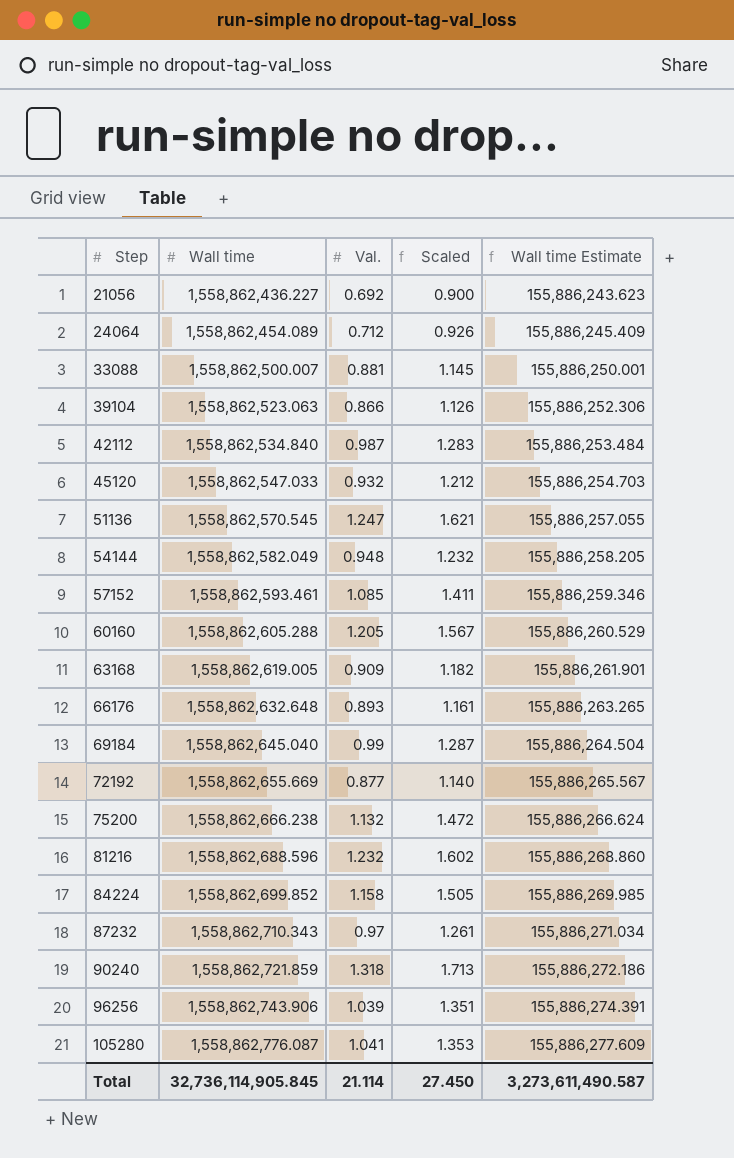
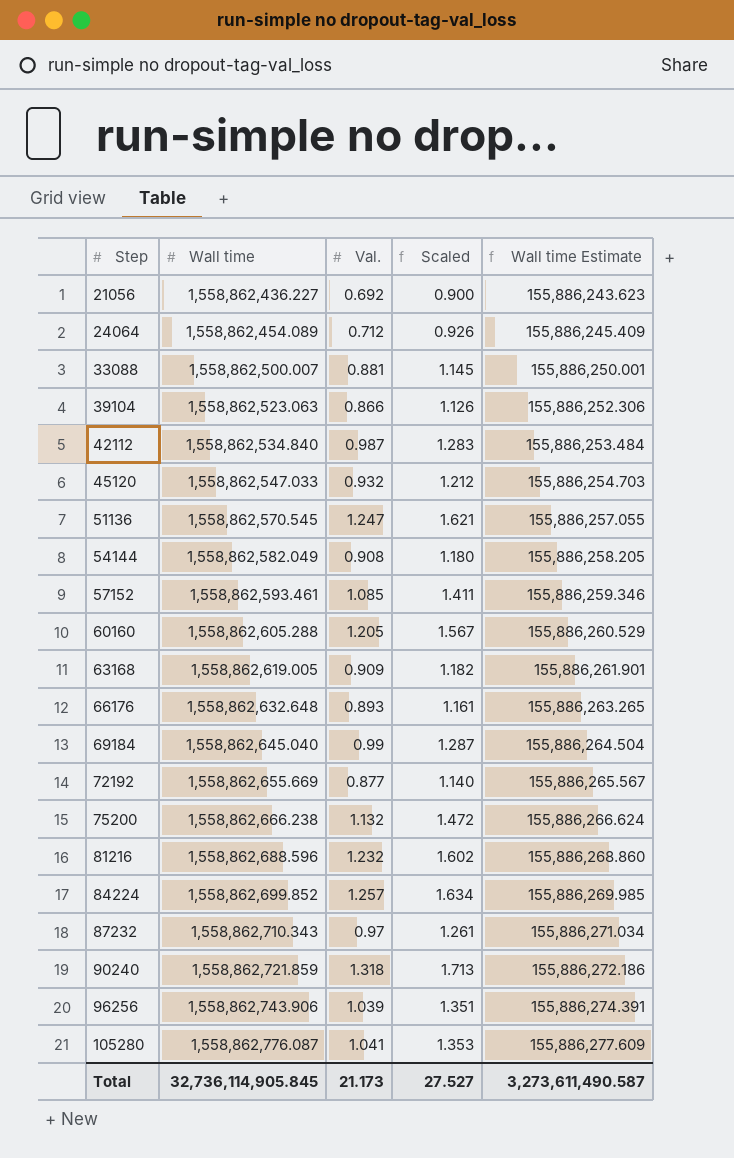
54144 | Val.: 0.948 -> 0.908
54144 | Scaled: 1.232 -> 1.180
84224 | Val.: 1.158 -> 1.257
84224 | Scaled: 1.505 -> 1.634
Total | Val.: 21.114 -> 21.173
Total | Scaled: 27.450 -> 27.527

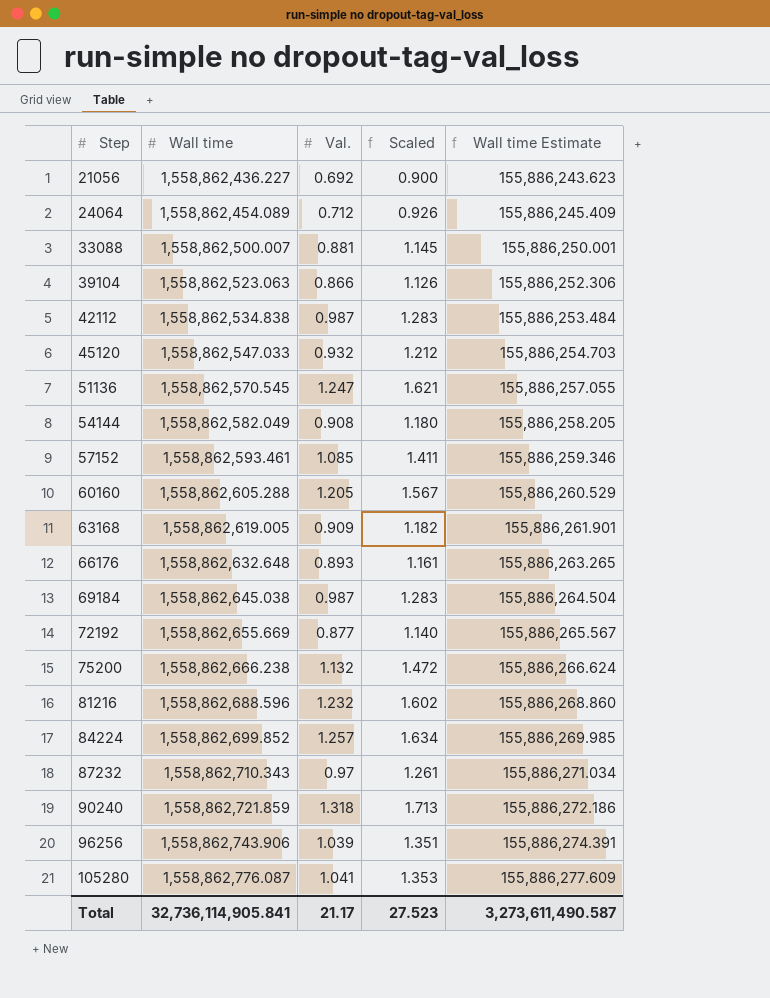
42112 | Wall time: 1,558,862,534.840 -> 1,558,862,534.838
69184 | Wall time: 1,558,862,645.040 -> 1,558,862,645.038
69184 | Val.: 0.99 -> 0.987
69184 | Scaled: 1.287 -> 1.283
Total | Wall time: 32,736,114,905.845 -> 32,736,114,905.841
Total | Val.: 21.173 -> 21.17
Total | Scaled: 27.527 -> 27.523

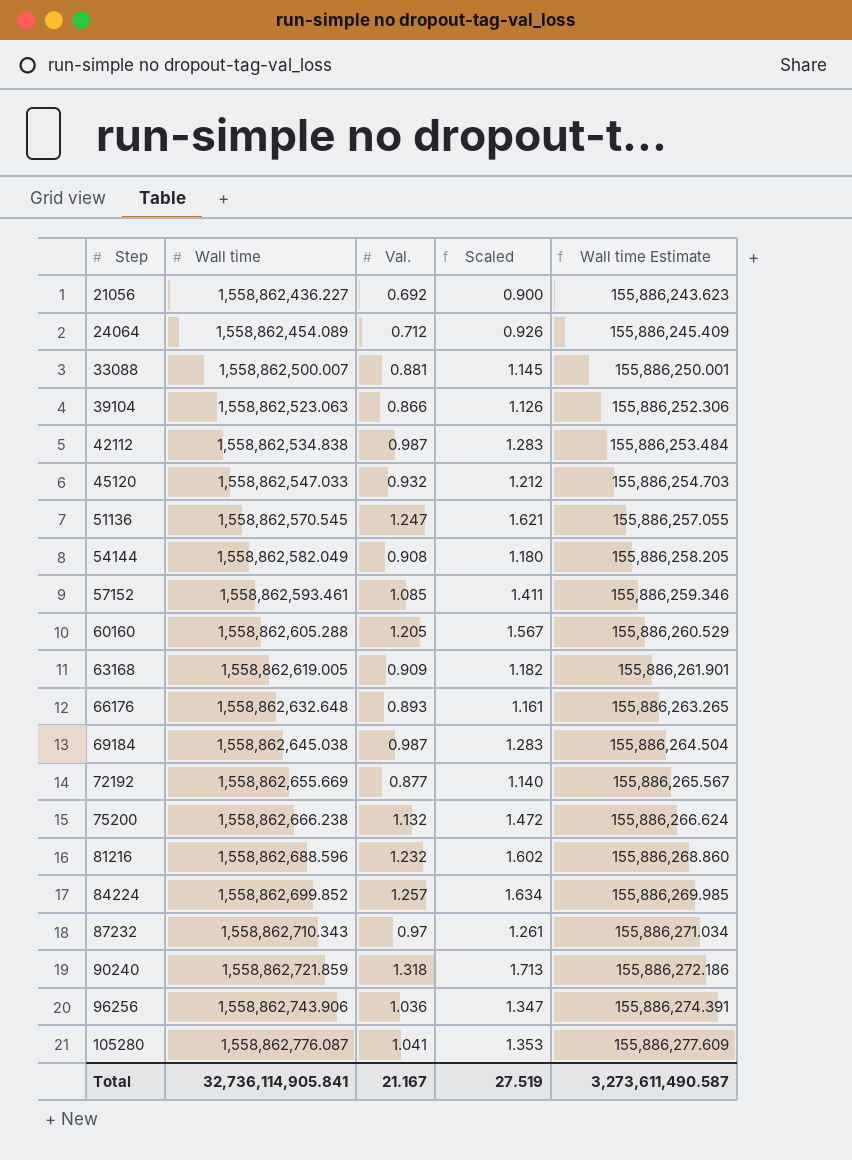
96256 | Val.: 1.039 -> 1.036
96256 | Scaled: 1.351 -> 1.347
Total | Val.: 21.17 -> 21.167
Total | Scaled: 27.523 -> 27.519

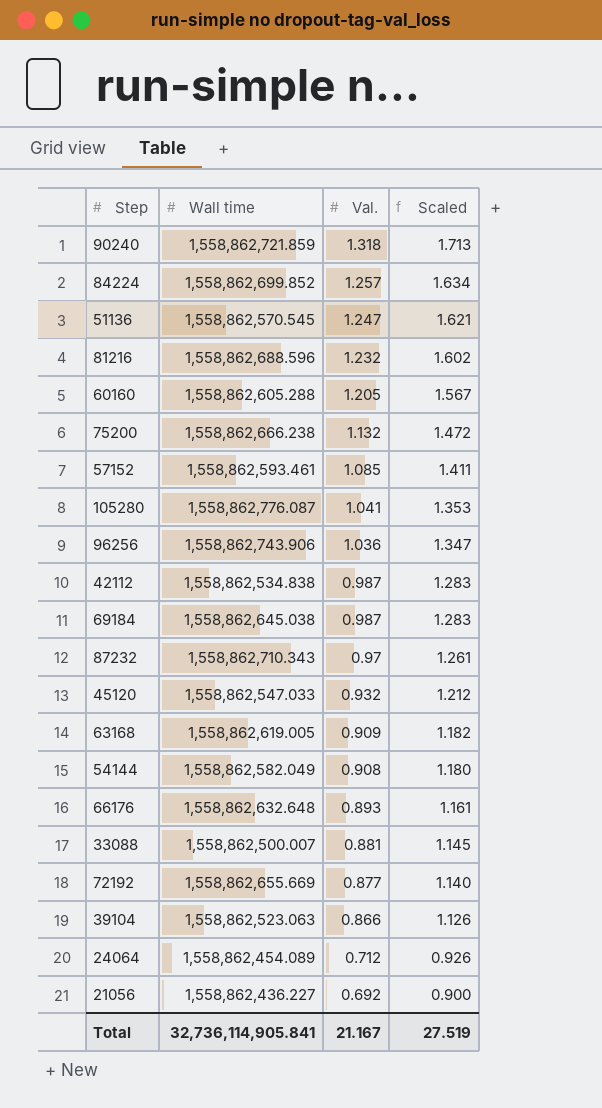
row order: Step ascending -> Val. descending
column Wall time Estimate | formula: [Wall time] * 0.1 -> none

